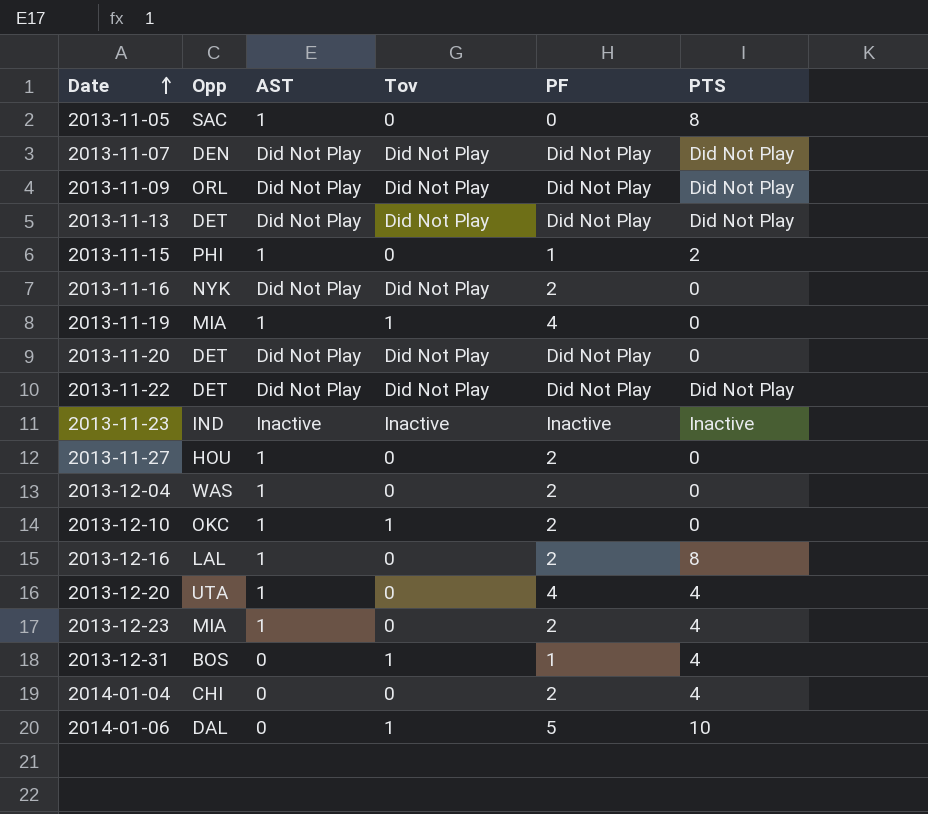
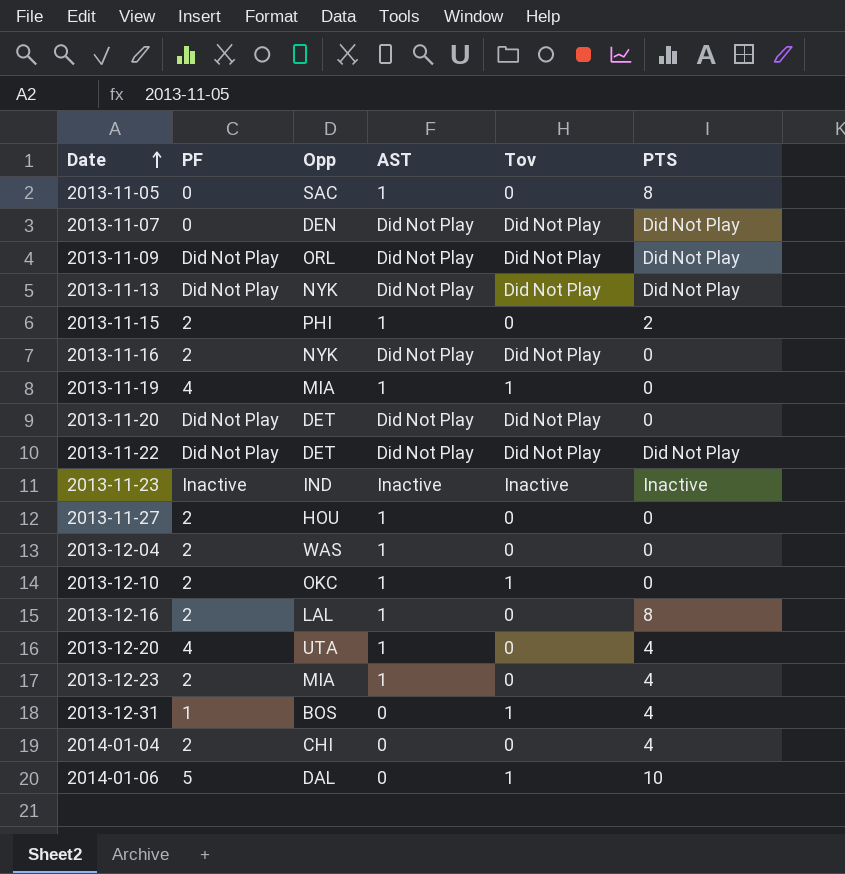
column PF | position: 5 -> 2
2013-11-07 | PF: Did Not Play -> 0
2013-11-13 | Opp: DET -> NYK
2013-11-15 | PF: 1 -> 2

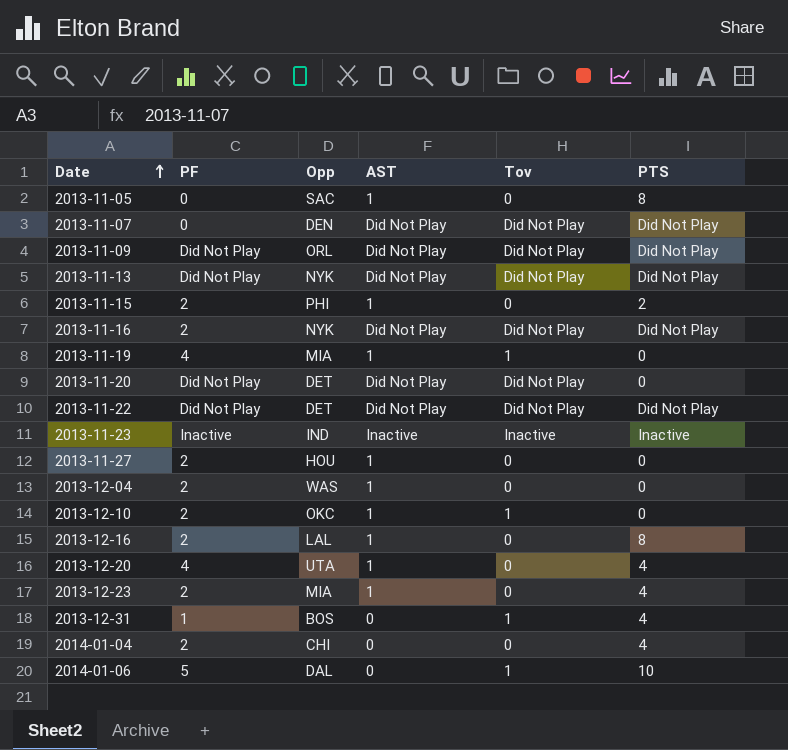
2013-11-16 | PTS: 0 -> Did Not Play

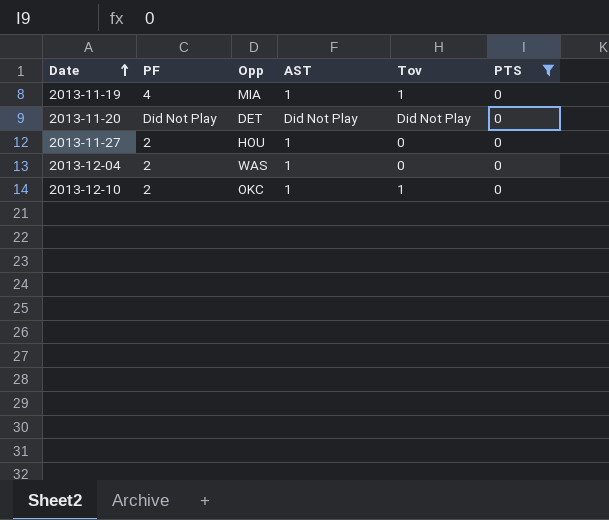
filter: none -> PTS = 0

